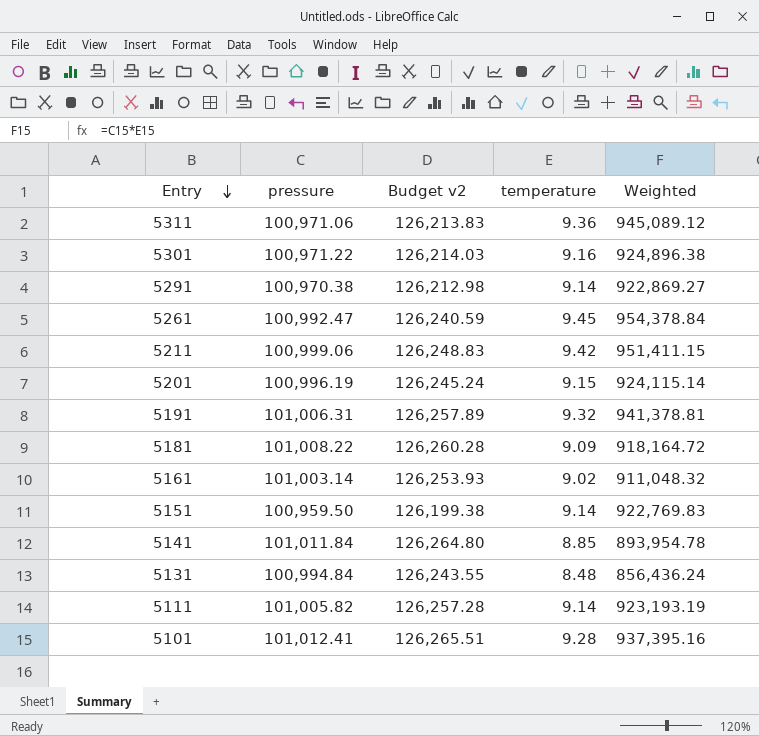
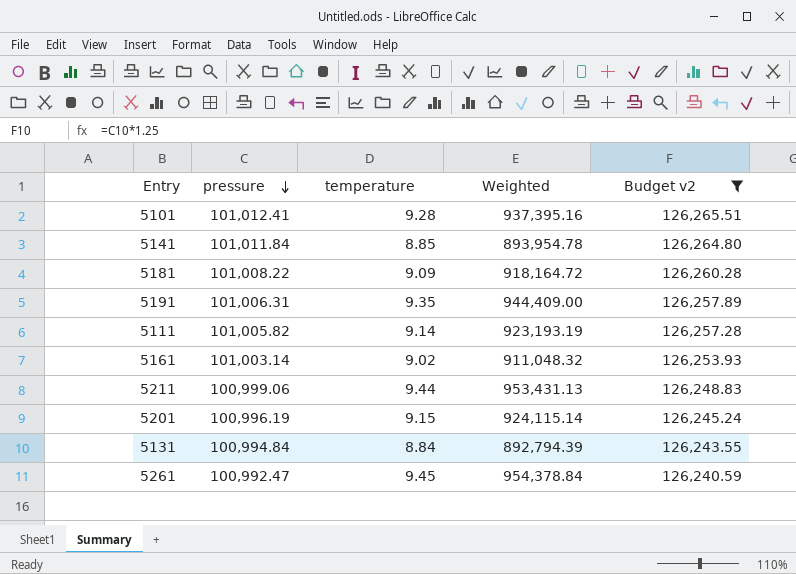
filter: none -> Budget v2 >= 126,240.59
row order: Entry descending -> pressure descending
column Budget v2 | position: 3 -> 5
5191 | temperature: 9.32 -> 9.35
5191 | Weighted: 941,378.81 -> 944,409.00
5211 | temperature: 9.42 -> 9.44
5211 | Weighted: 951,411.15 -> 953,431.13
5131 | temperature: 8.48 -> 8.84
5131 | Weighted: 856,436.24 -> 892,794.39

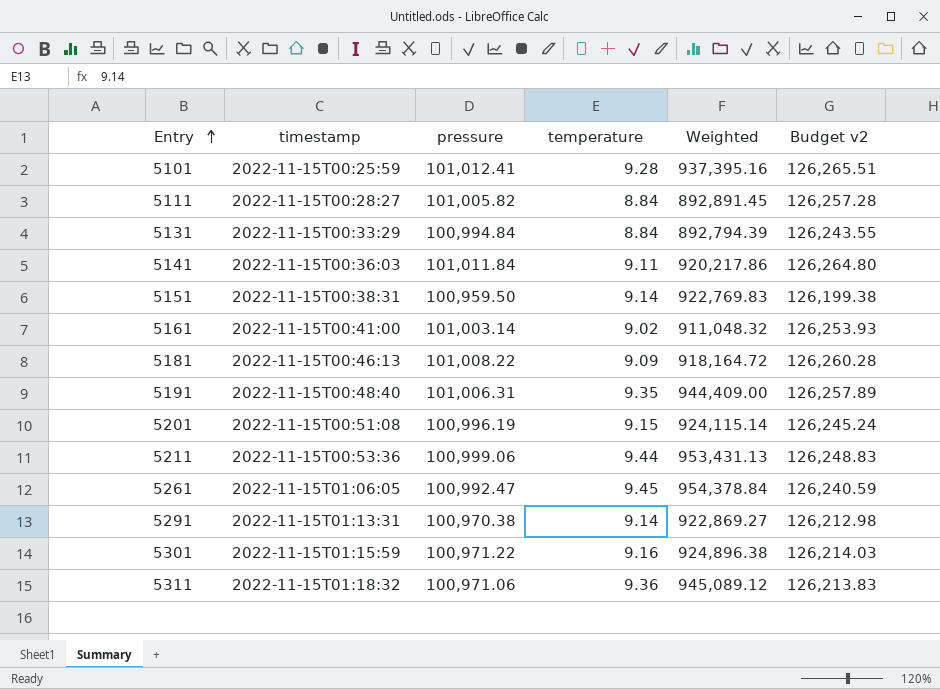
filter: Budget v2 >= 126,240.59 -> none
row order: pressure descending -> Entry ascending
column timestamp | position: none -> 2
5111 | temperature: 9.14 -> 8.84
5111 | Weighted: 923,193.19 -> 892,891.45
5141 | temperature: 8.85 -> 9.11
5141 | Weighted: 893,954.78 -> 920,217.86

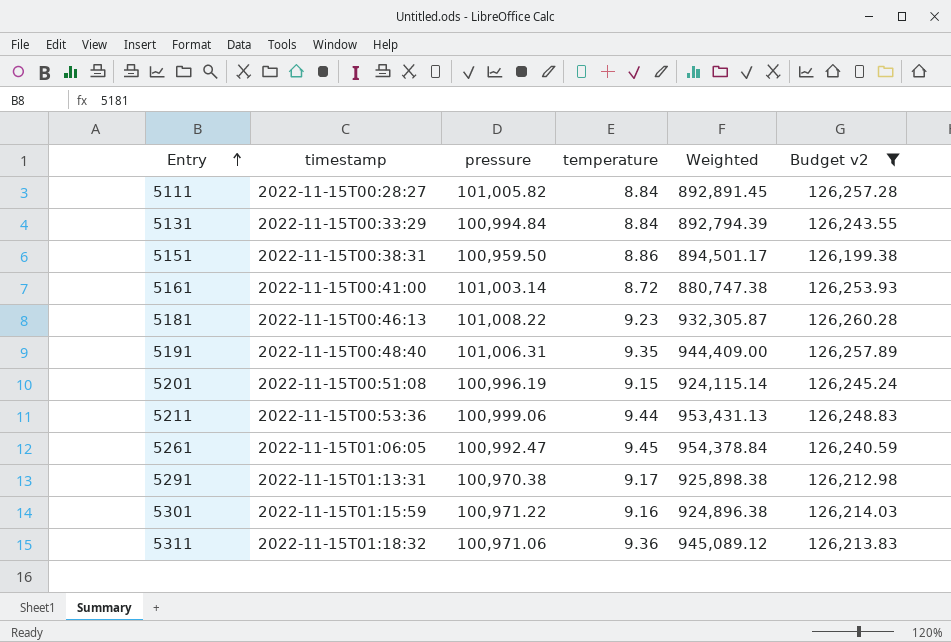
filter: none -> Budget v2 <= 126,260.28
5151 | temperature: 9.14 -> 8.86
5151 | Weighted: 922,769.83 -> 894,501.17
5161 | temperature: 9.02 -> 8.72
5161 | Weighted: 911,048.32 -> 880,747.38
5181 | temperature: 9.09 -> 9.23
5181 | Weighted: 918,164.72 -> 932,305.87
5291 | temperature: 9.14 -> 9.17
5291 | Weighted: 922,869.27 -> 925,898.38

